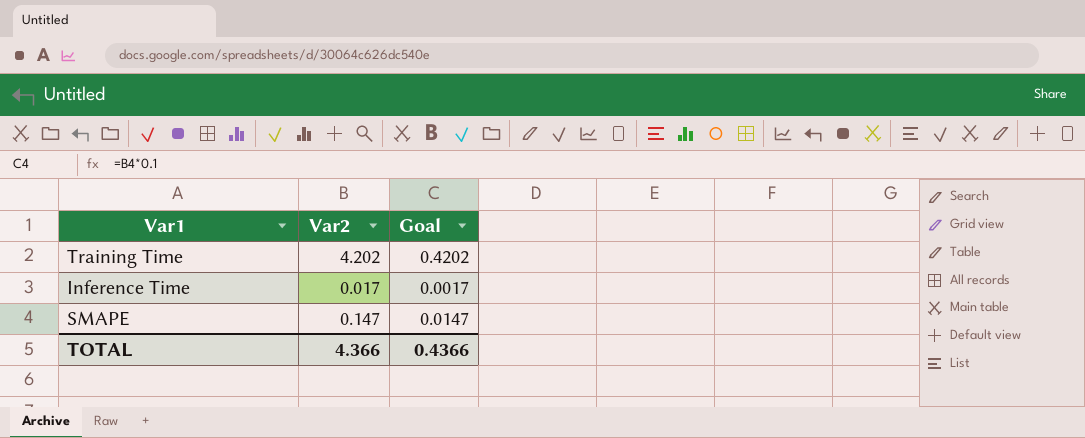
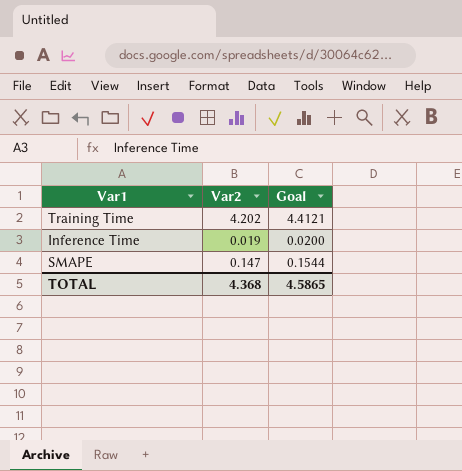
column Goal | formula: [Var2] * 0.1 -> [Var2] * 1.05
Inference Time | Var2: 0.017 -> 0.019
TOTAL | Var2: 4.366 -> 4.368
TOTAL | Goal: 0.4366 -> 4.5865

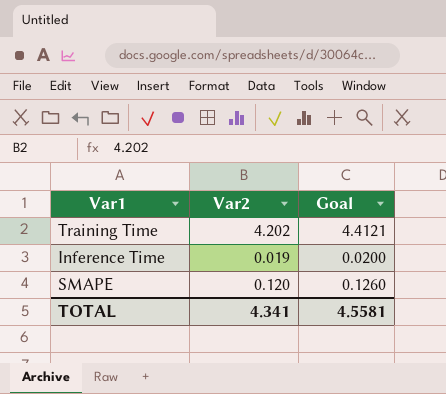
SMAPE | Var2: 0.147 -> 0.120
SMAPE | Goal: 0.1544 -> 0.1260
TOTAL | Var2: 4.368 -> 4.341
TOTAL | Goal: 4.5865 -> 4.5581

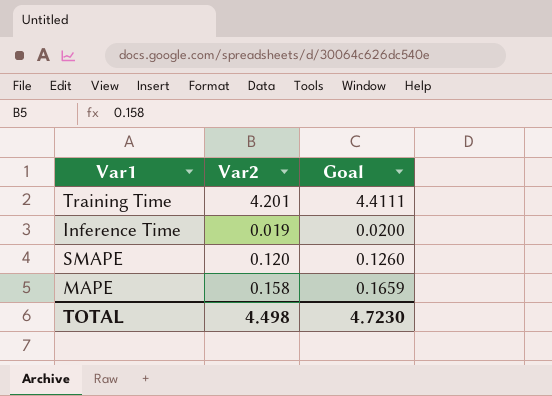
Training Time | Var2: 4.202 -> 4.201
Training Time | Goal: 4.4121 -> 4.4111
row MAPE: none -> 0.158 | 0.1659
TOTAL | Var2: 4.341 -> 4.498
TOTAL | Goal: 4.5581 -> 4.7230

